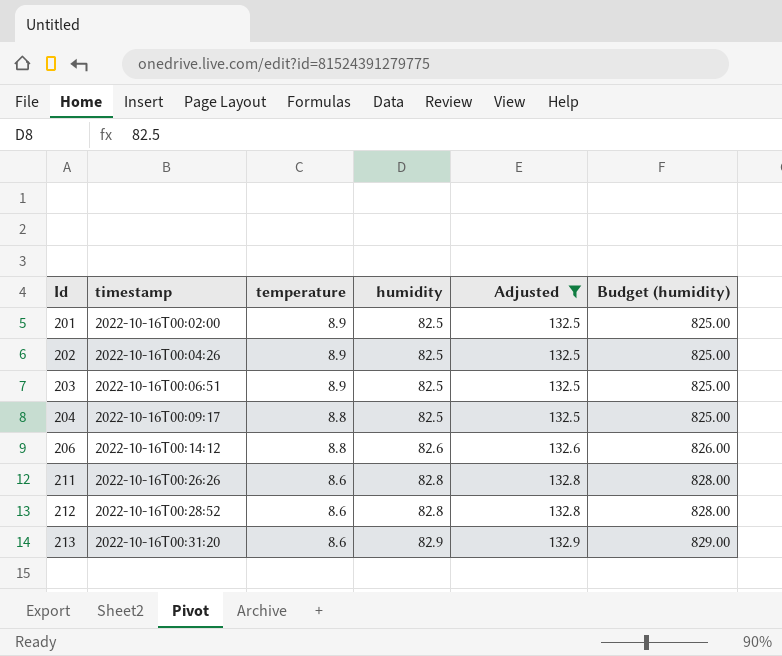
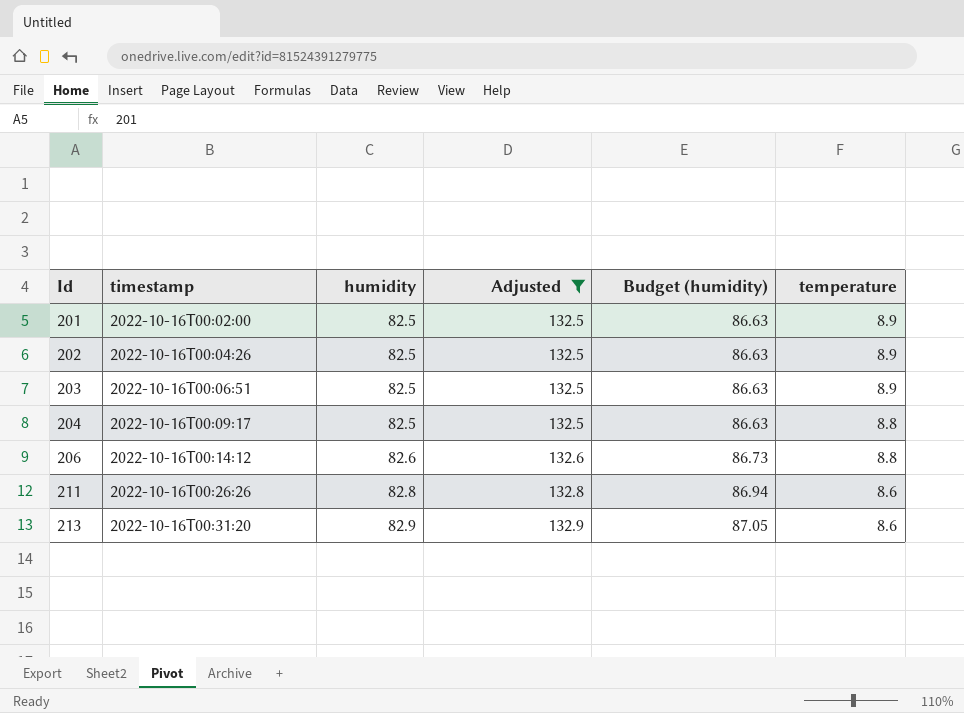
column Budget (humidity) | formula: [humidity] * 10 -> [humidity] * 1.05
column temperature | position: 3 -> 6
row 212: 2022-10-16T00:28:52 | 8.6 | 82.8 | 132.8 | 828.00 -> none

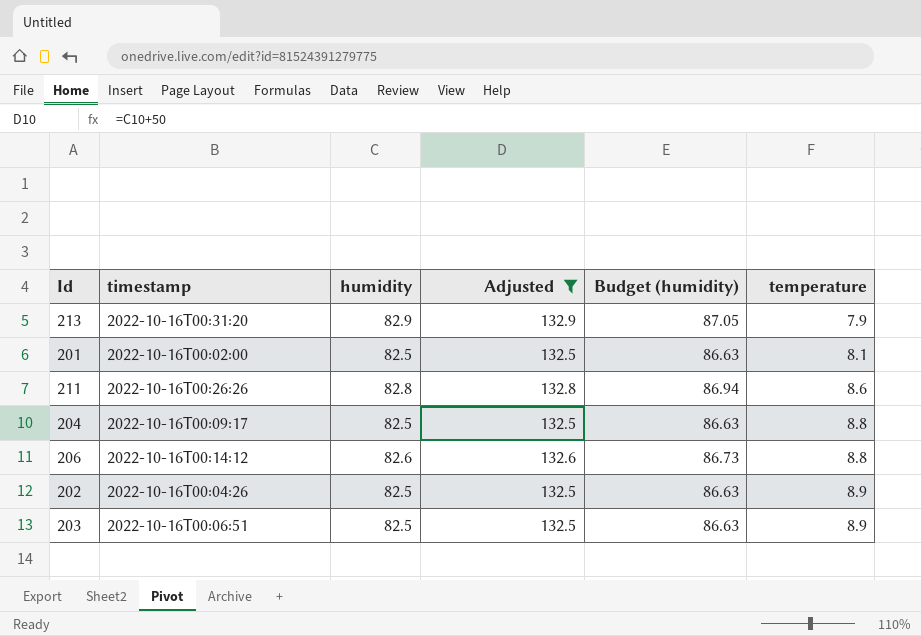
row order: Id ascending -> temperature ascending
213 | temperature: 8.6 -> 7.9
201 | temperature: 8.9 -> 8.1

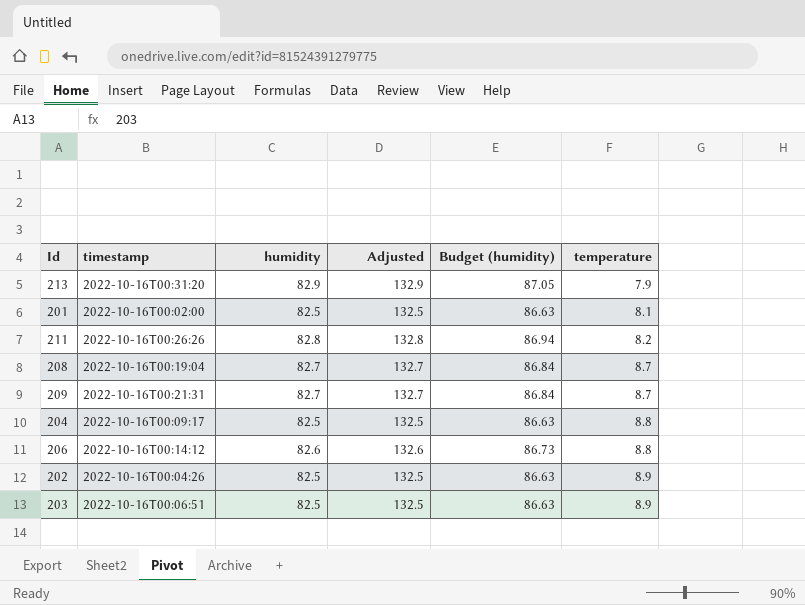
filter: Adjusted != 132.7 -> none
211 | temperature: 8.6 -> 8.2

